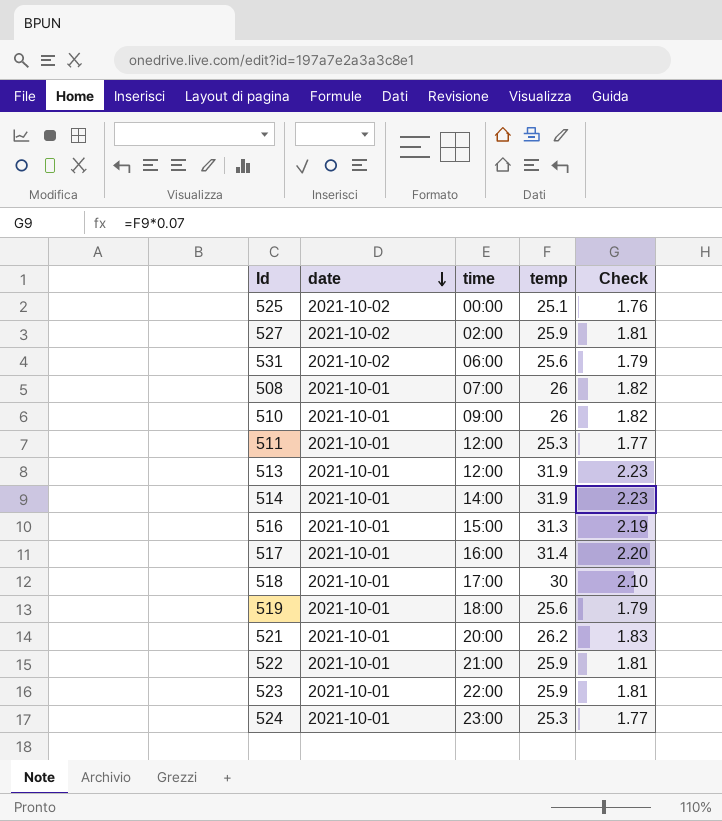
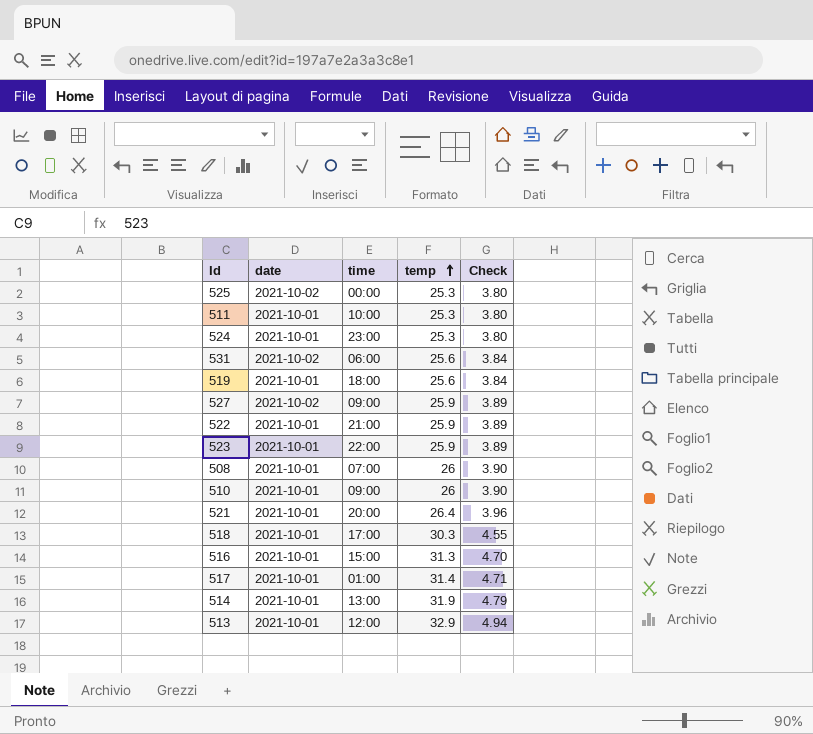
row order: date descending -> temp ascending
column Check | formula: [temp] * 0.07 -> [temp] * 0.15
525 | temp: 25.1 -> 25.3
511 | time: 12:00 -> 10:00
527 | time: 02:00 -> 09:00
521 | temp: 26.2 -> 26.4
518 | temp: 30 -> 30.3
517 | time: 16:00 -> 01:00
514 | time: 14:00 -> 13:00
513 | temp: 31.9 -> 32.9

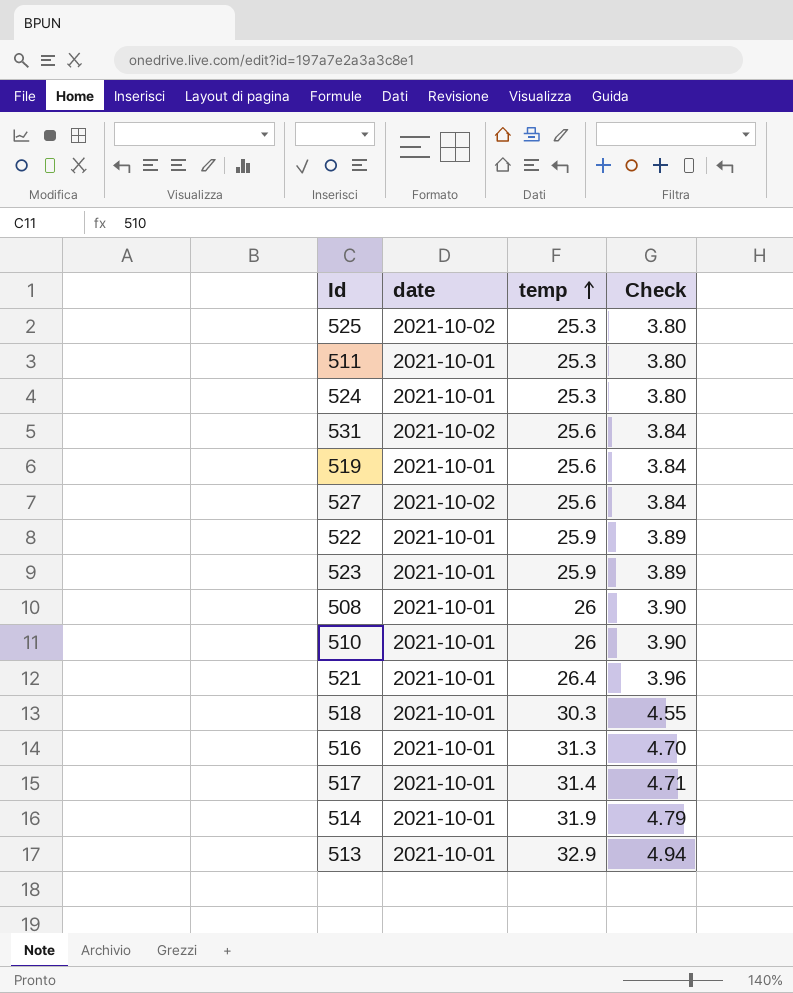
column time | position: 3 -> none
527 | temp: 25.9 -> 25.6
527 | Check: 3.89 -> 3.84

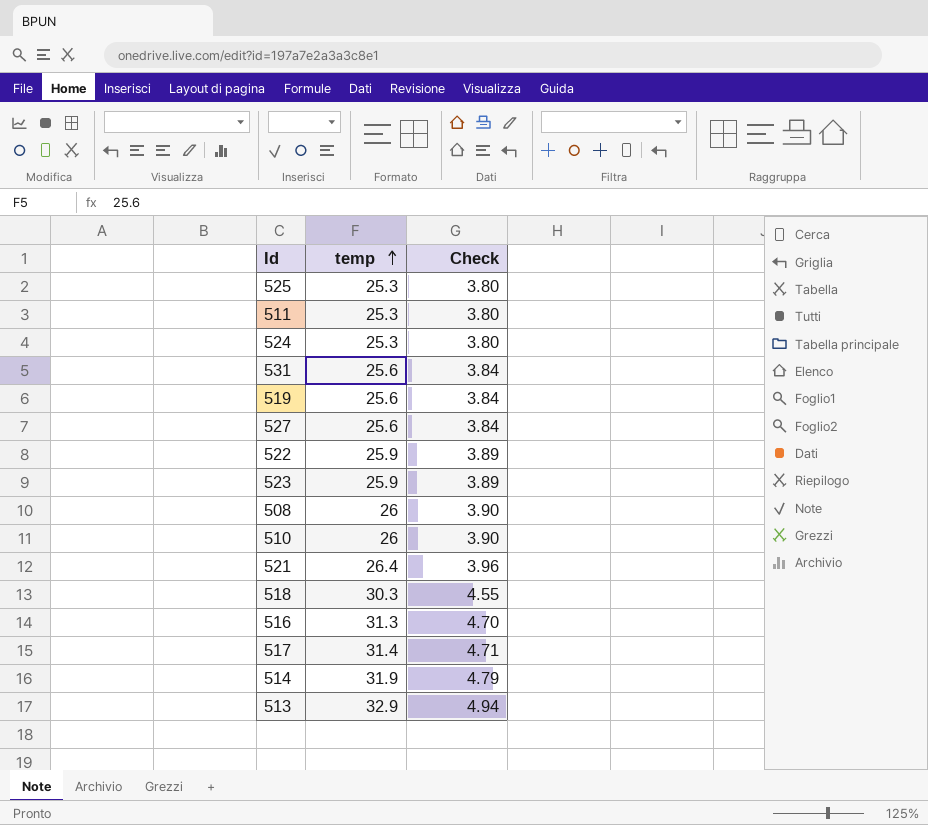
column date | position: 2 -> none

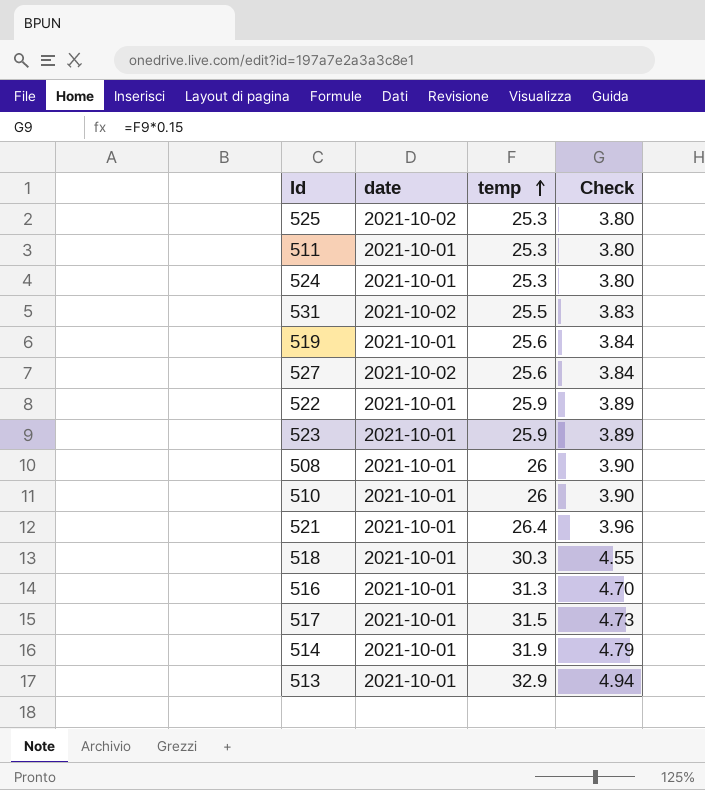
column date | position: none -> 2
531 | temp: 25.6 -> 25.5
531 | Check: 3.84 -> 3.83
517 | temp: 31.4 -> 31.5
517 | Check: 4.71 -> 4.73

